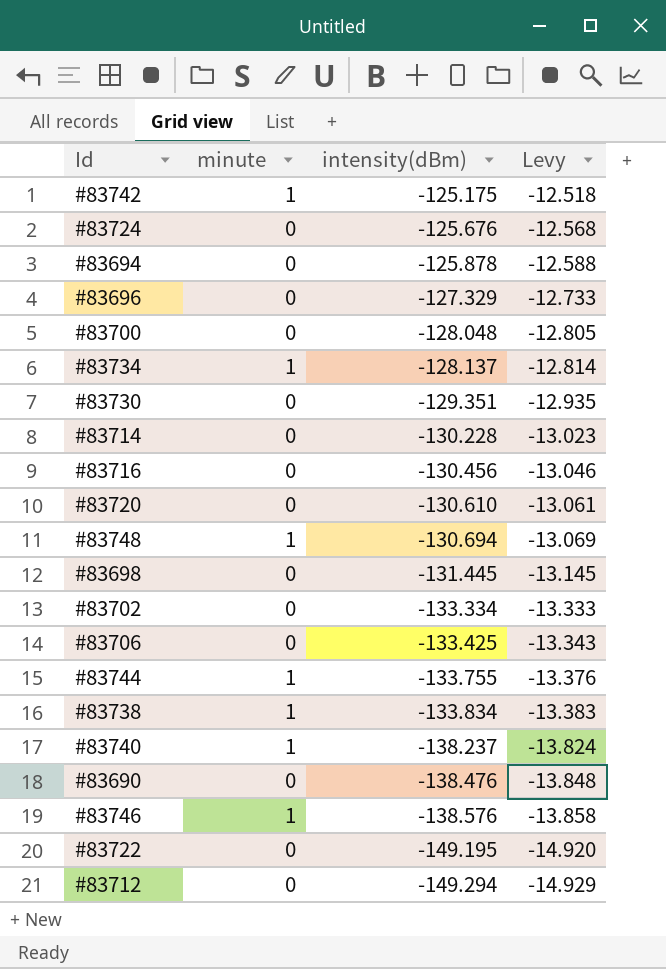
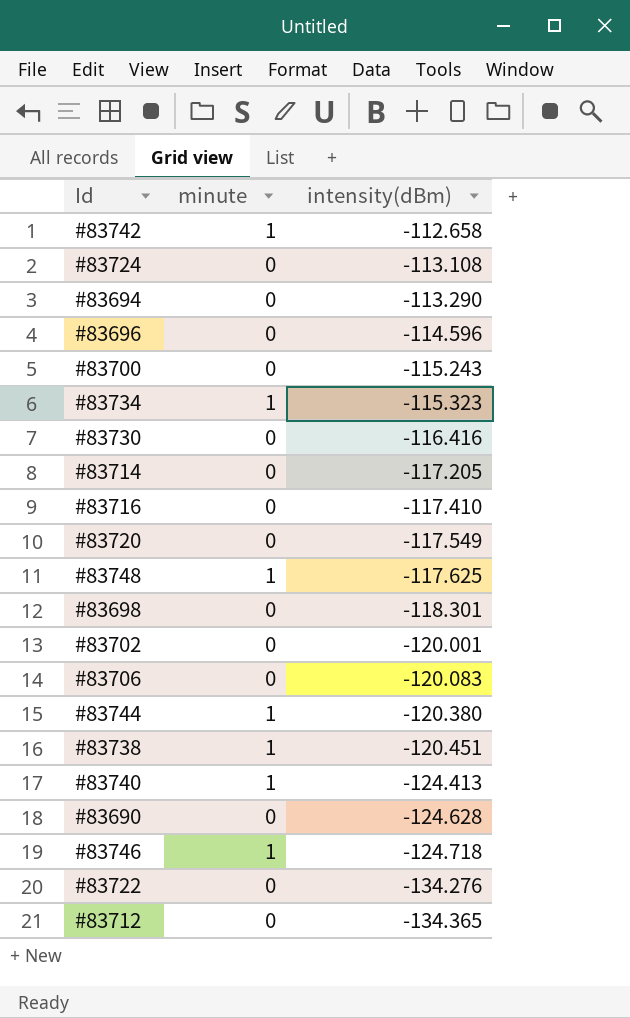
column Levy | formula: [intensity(dBm)] * 0.1 -> none
#83742 | intensity(dBm): -125.175 -> -112.658
#83724 | intensity(dBm): -125.676 -> -113.108
#83694 | intensity(dBm): -125.878 -> -113.290
#83696 | intensity(dBm): -127.329 -> -114.596
#83700 | intensity(dBm): -128.048 -> -115.243
#83734 | intensity(dBm): -128.137 -> -115.323
#83730 | intensity(dBm): -129.351 -> -116.416
#83714 | intensity(dBm): -130.228 -> -117.205
#83716 | intensity(dBm): -130.456 -> -117.410
#83720 | intensity(dBm): -130.610 -> -117.549
#83748 | intensity(dBm): -130.694 -> -117.625
#83698 | intensity(dBm): -131.445 -> -118.301
#83702 | intensity(dBm): -133.334 -> -120.001
#83706 | intensity(dBm): -133.425 -> -120.083
#83744 | intensity(dBm): -133.755 -> -120.380
#83738 | intensity(dBm): -133.834 -> -120.451
#83740 | intensity(dBm): -138.237 -> -124.413
#83690 | intensity(dBm): -138.476 -> -124.628
#83746 | intensity(dBm): -138.576 -> -124.718
#83722 | intensity(dBm): -149.195 -> -134.276
#83712 | intensity(dBm): -149.294 -> -134.365

